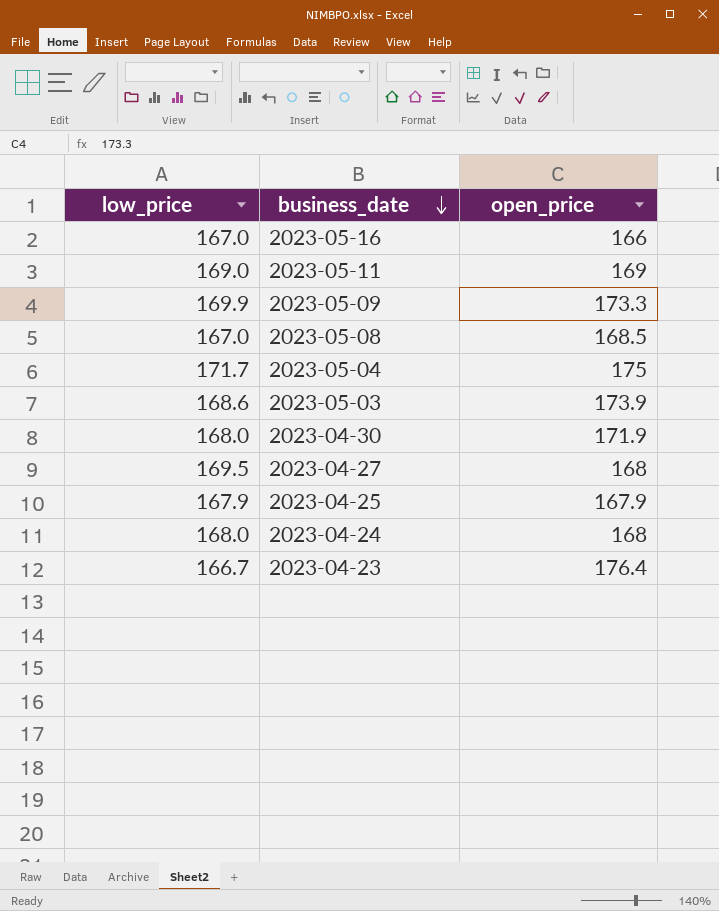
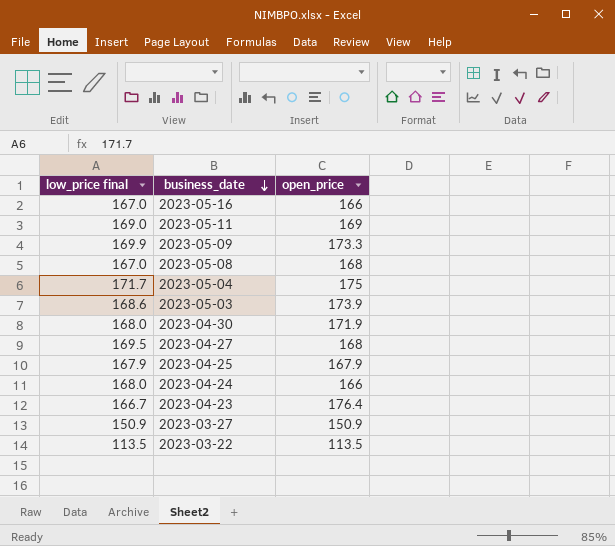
column name: low_price -> low_price final
2023-05-08 | open_price: 168.5 -> 168
2023-04-24 | open_price: 168 -> 166
row 2023-03-27: none -> 150.9 | 150.9
row 2023-03-22: none -> 113.5 | 113.5

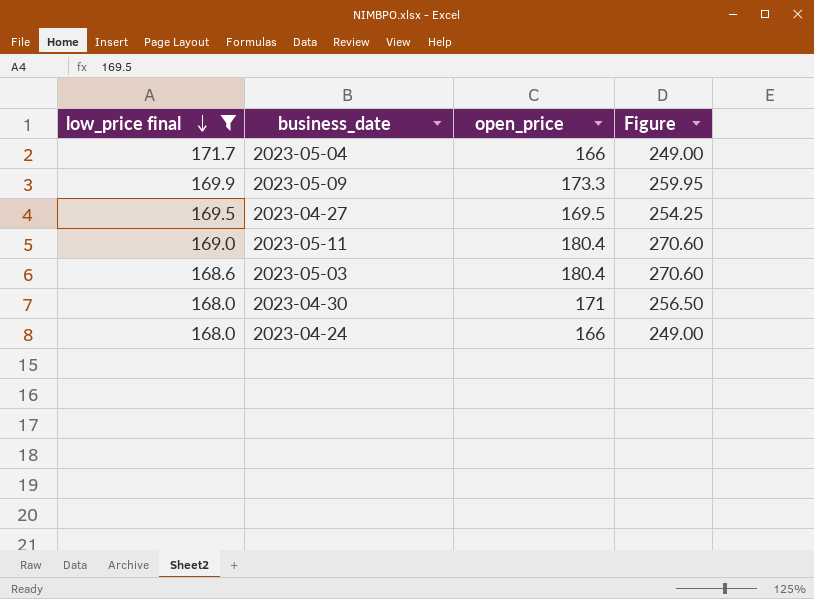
filter: none -> low_price final >= 168.0
row order: business_date descending -> low_price final descending
column Figure | formula: none -> [open_price] * 1.5
2023-05-04 | open_price: 175 -> 166
2023-04-27 | open_price: 168 -> 169.5
2023-05-11 | open_price: 169 -> 180.4
2023-05-03 | open_price: 173.9 -> 180.4
2023-04-30 | open_price: 171.9 -> 171

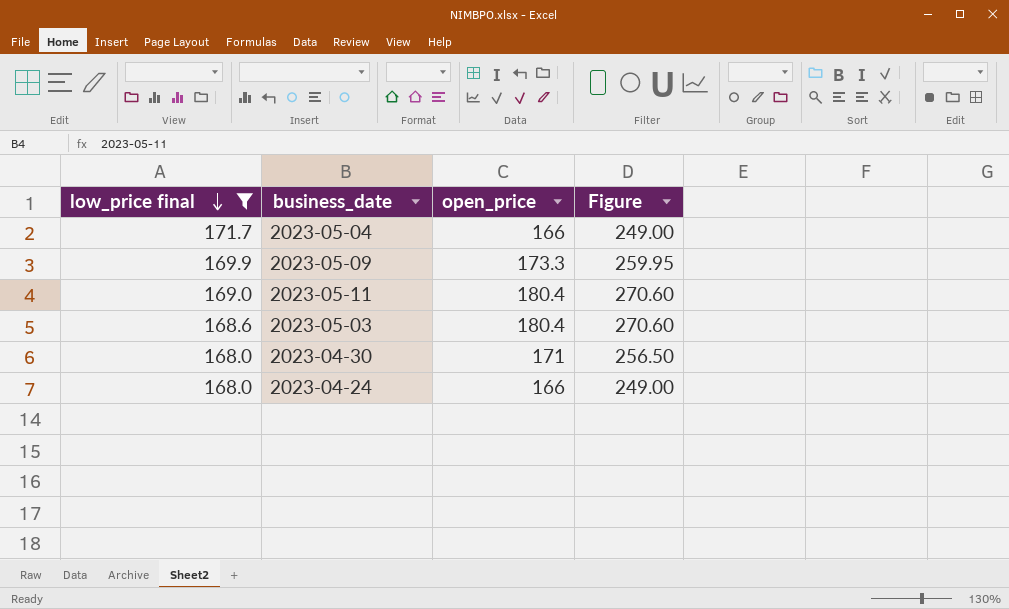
row 2023-04-27: 169.5 | 169.5 | 254.25 -> none

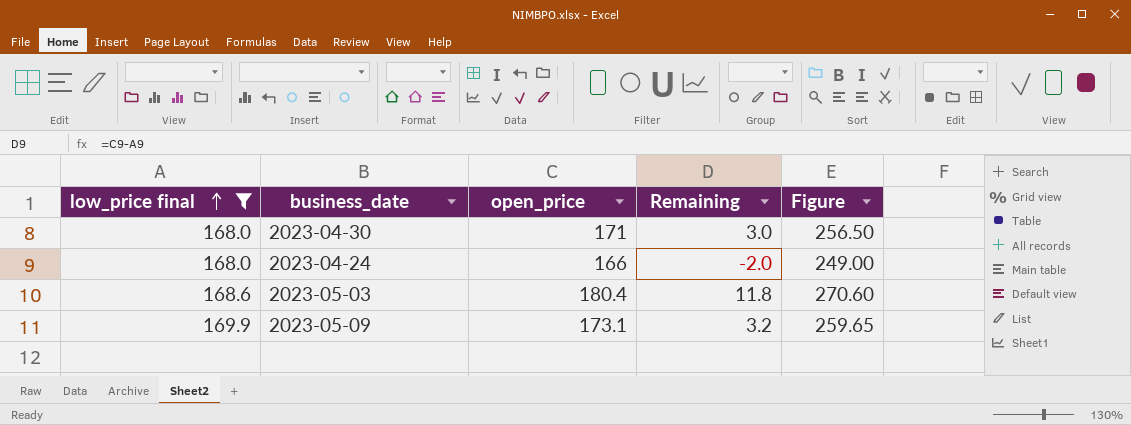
row order: low_price final descending -> low_price final ascending
column Remaining | formula: none -> [open_price] - [low_price final]
row 2023-05-04: 171.7 | 166 | 249.00 -> none
row 2023-05-11: 169.0 | 180.4 | 270.60 -> none
2023-05-09 | open_price: 173.3 -> 173.1
2023-05-09 | Figure: 259.95 -> 259.65

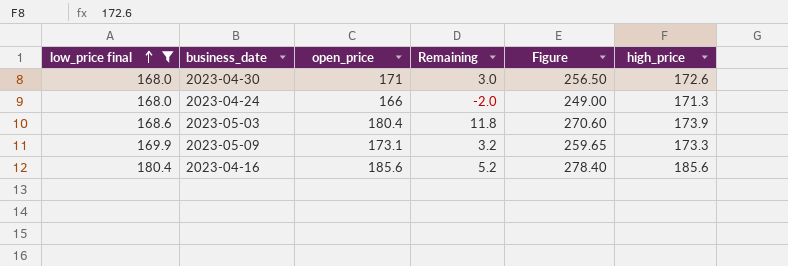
column high_price | position: none -> 6
row 2023-04-16: none -> 180.4 | 185.6 | 5.2 | 278.40 | 185.6

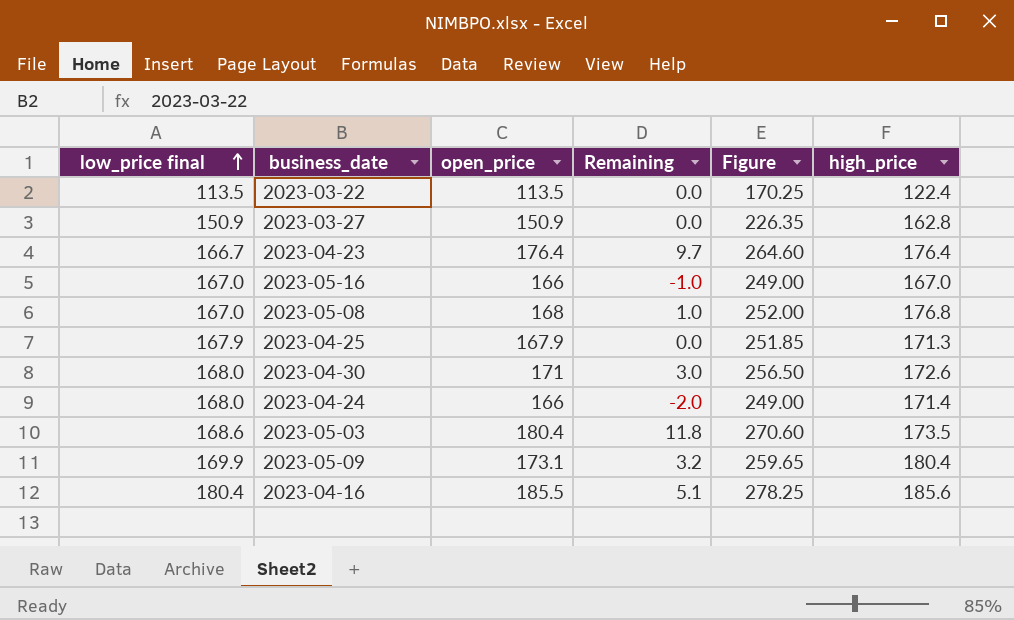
filter: low_price final >= 168.0 -> none
2023-04-24 | high_price: 171.3 -> 171.4
2023-05-03 | high_price: 173.9 -> 173.5
2023-05-09 | high_price: 173.3 -> 180.4
2023-04-16 | open_price: 185.6 -> 185.5
2023-04-16 | Remaining: 5.2 -> 5.1
2023-04-16 | Figure: 278.40 -> 278.25

